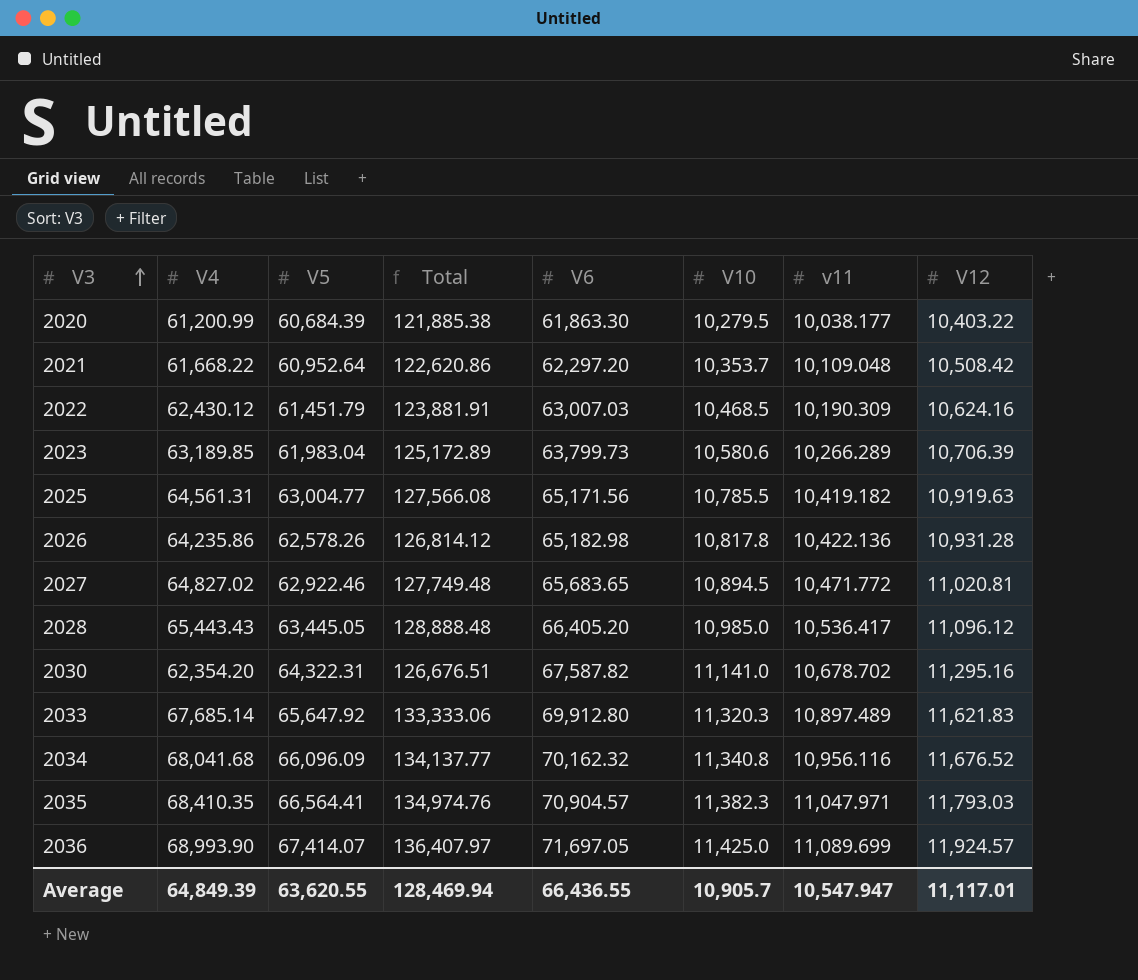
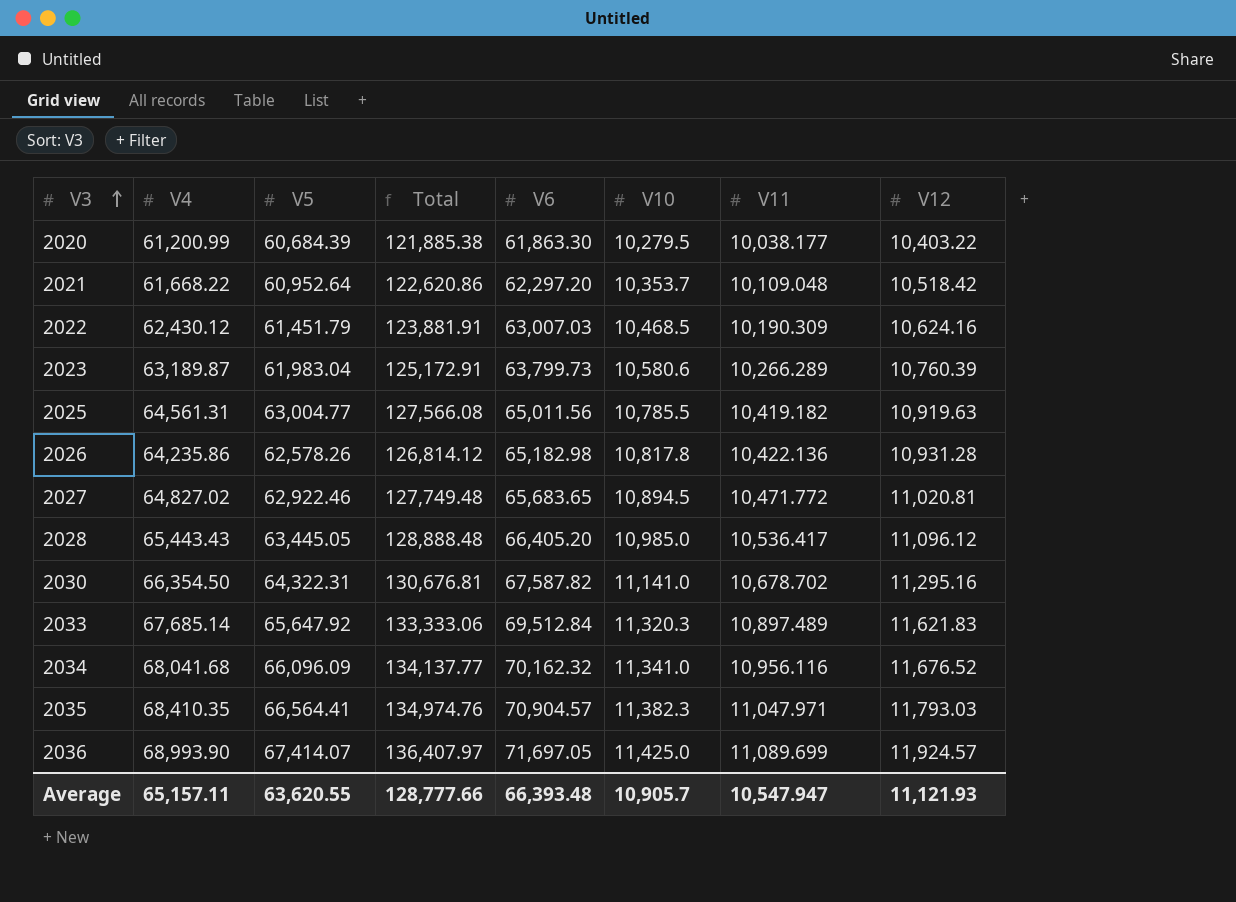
column name: v11 -> V11
2021 | V12: 10,508.42 -> 10,518.42
2023 | V4: 63,189.85 -> 63,189.87
2023 | Total: 125,172.89 -> 125,172.91
2023 | V12: 10,706.39 -> 10,760.39
2025 | V6: 65,171.56 -> 65,011.56
2030 | V4: 62,354.20 -> 66,354.50
2030 | Total: 126,676.51 -> 130,676.81
2033 | V6: 69,912.80 -> 69,512.84
2034 | V10: 11,340.8 -> 11,341.0
Average | V4: 64,849.39 -> 65,157.11
Average | Total: 128,469.94 -> 128,777.66
Average | V6: 66,436.55 -> 66,393.48
Average | V12: 11,117.01 -> 11,121.93

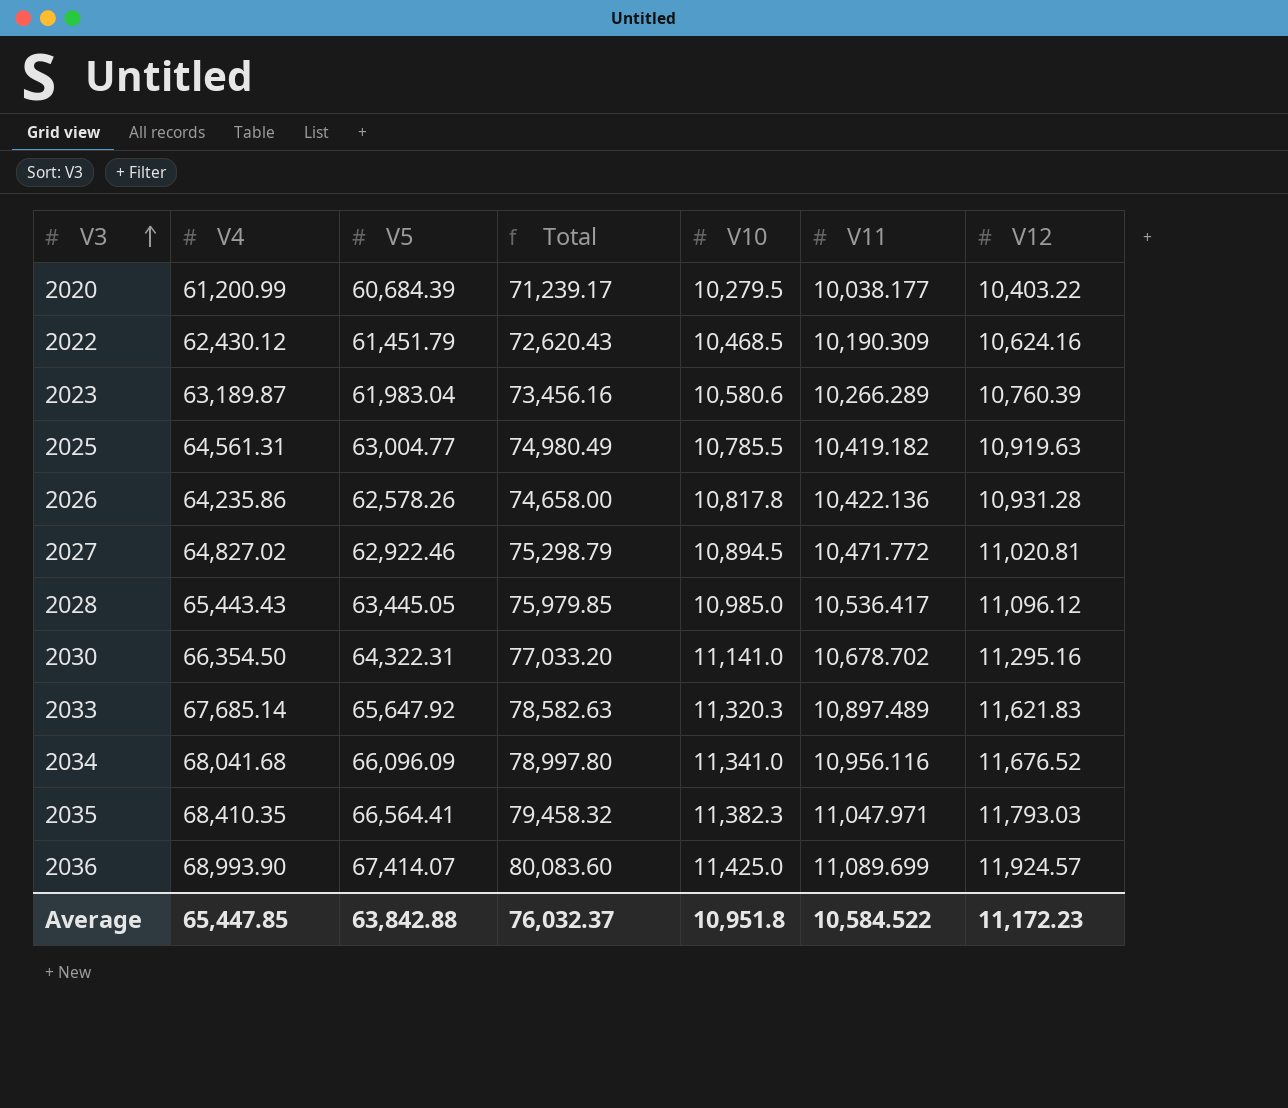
column V6 | position: 5 -> none
column Total | formula: [V4] + [V5] -> [V4] + [V11]
row 2021: 61,668.22 | 60,952.64 | 122,620.86 | 62,297.20 | 10,353.7 | 10,109.048 | 10,518.42 -> none
Average | V4: 65,157.11 -> 65,447.85
Average | V5: 63,620.55 -> 63,842.88
Average | Total: 128,777.66 -> 76,032.37
Average | V10: 10,905.7 -> 10,951.8
Average | V11: 10,547.947 -> 10,584.522
Average | V12: 11,121.93 -> 11,172.23

